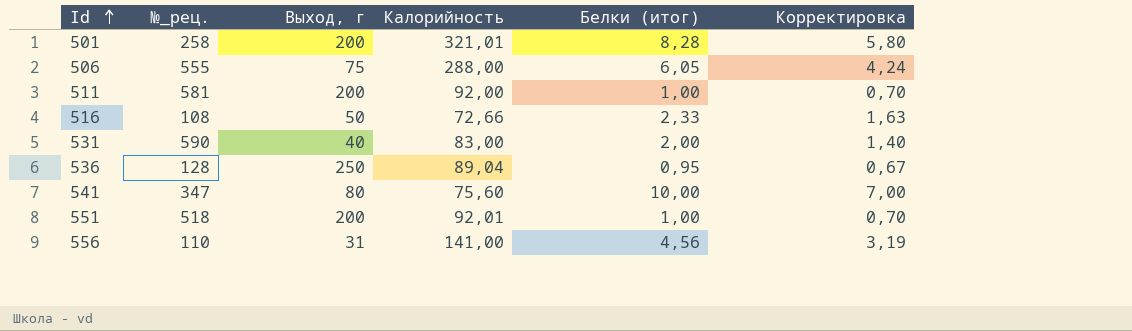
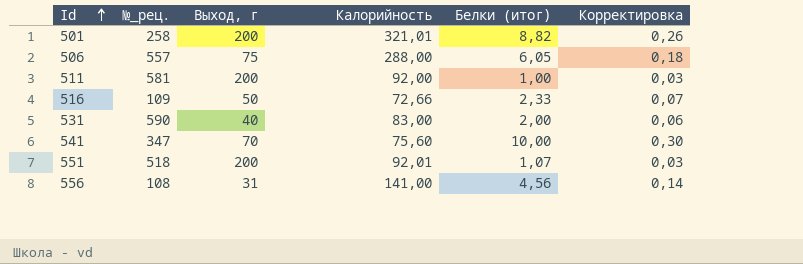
column Корректировка | formula: [Белки (итог)] * 0,7 -> [Белки (итог)] * 0,03
row 536: 128 | 250 | 89,04 | 0,95 | 0,67 -> none
501 | Белки (итог): 8,28 -> 8,82
506 | №_рец.: 555 -> 557
516 | №_рец.: 108 -> 109
541 | Выход, г: 80 -> 70
551 | Белки (итог): 1,00 -> 1,07
556 | №_рец.: 110 -> 108

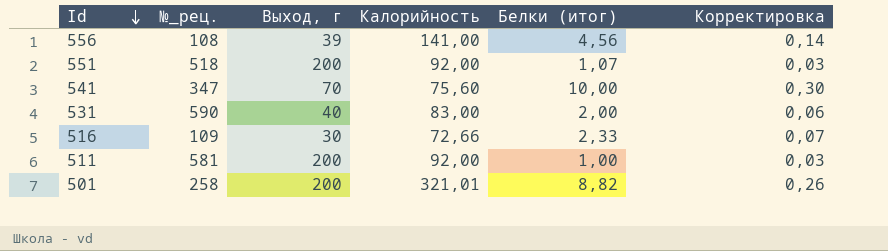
row order: Id ascending -> Id descending
row 506: 557 | 75 | 288,00 | 6,05 | 0,18 -> none
556 | Выход, г: 31 -> 39
551 | Калорийность: 92,01 -> 92,00
516 | Выход, г: 50 -> 30

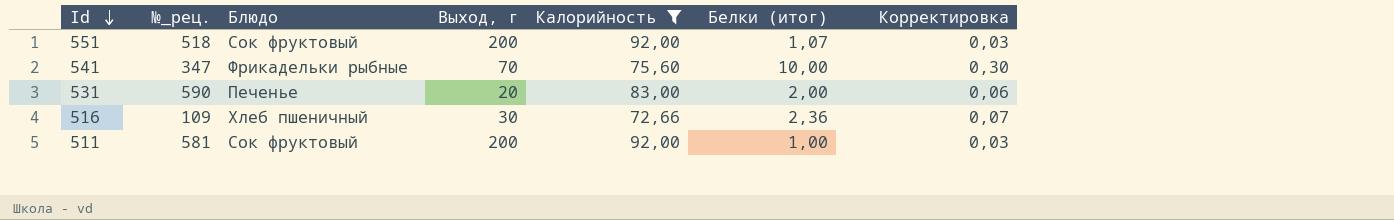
filter: none -> Калорийность <= 92,00
column Блюдо | position: none -> 3
531 | Выход, г: 40 -> 20
516 | Белки (итог): 2,33 -> 2,36

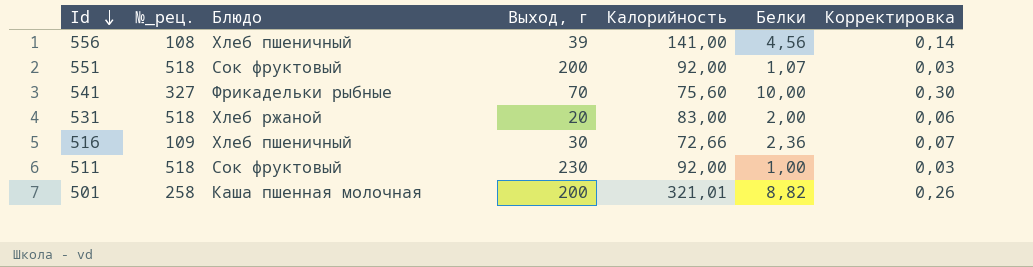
filter: Калорийность <= 92,00 -> none
column name: Белки (итог) -> Белки
541 | №_рец.: 347 -> 327
531 | №_рец.: 590 -> 518
531 | Блюдо: Печенье -> Хлеб ржаной
511 | №_рец.: 581 -> 518
511 | Выход, г: 200 -> 230

